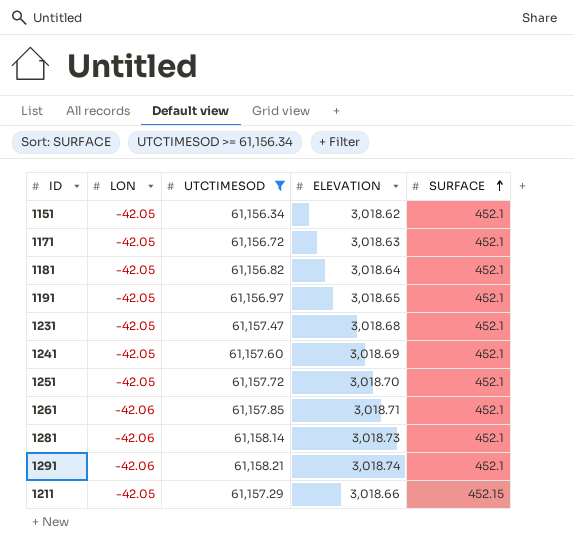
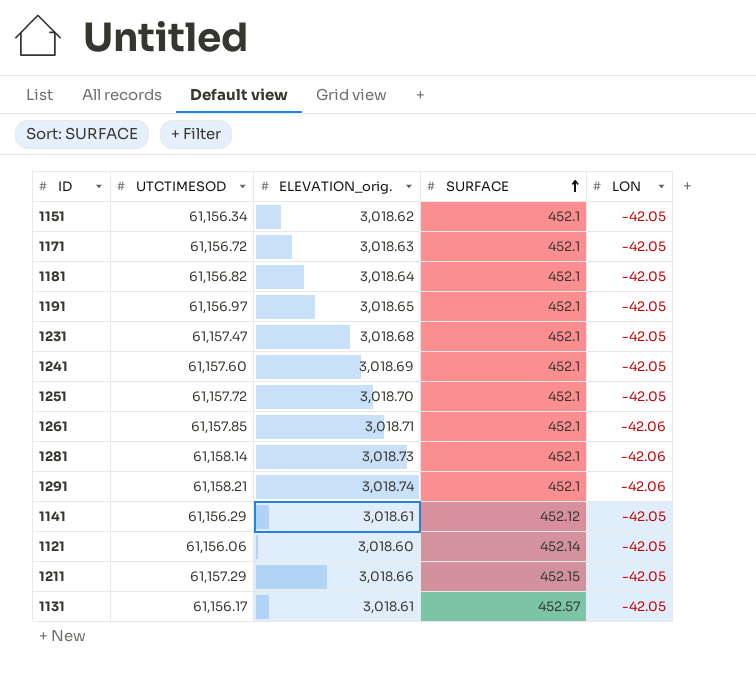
filter: UTCTIMESOD >= 61,156.34 -> none
column name: ELEVATION -> ELEVATION_orig.
column LON | position: 2 -> 5

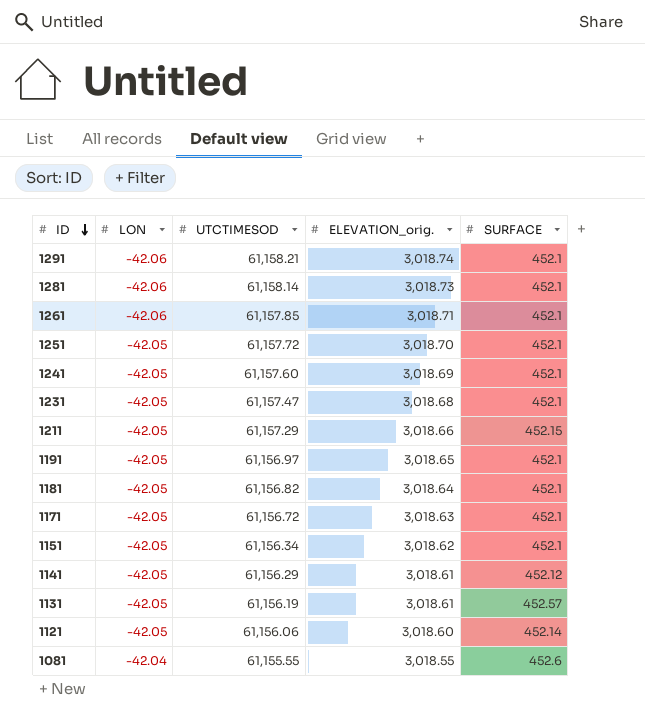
row order: SURFACE ascending -> ID descending
column LON | position: 5 -> 2
1131 | UTCTIMESOD: 61,156.17 -> 61,156.19
row 1081: none -> -42.04 | 61,155.55 | 3,018.55 | 452.6

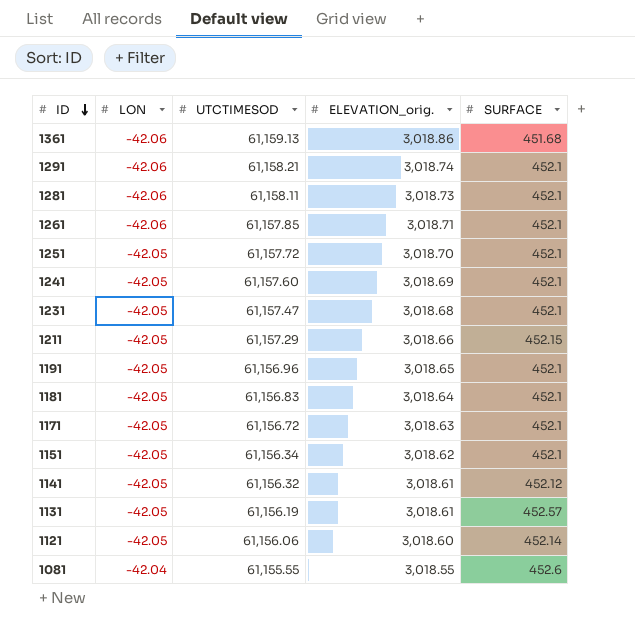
row 1361: none -> -42.06 | 61,159.13 | 3,018.86 | 451.68
1281 | UTCTIMESOD: 61,158.14 -> 61,158.11
1191 | UTCTIMESOD: 61,156.97 -> 61,156.96
1181 | UTCTIMESOD: 61,156.82 -> 61,156.83
1141 | UTCTIMESOD: 61,156.29 -> 61,156.32

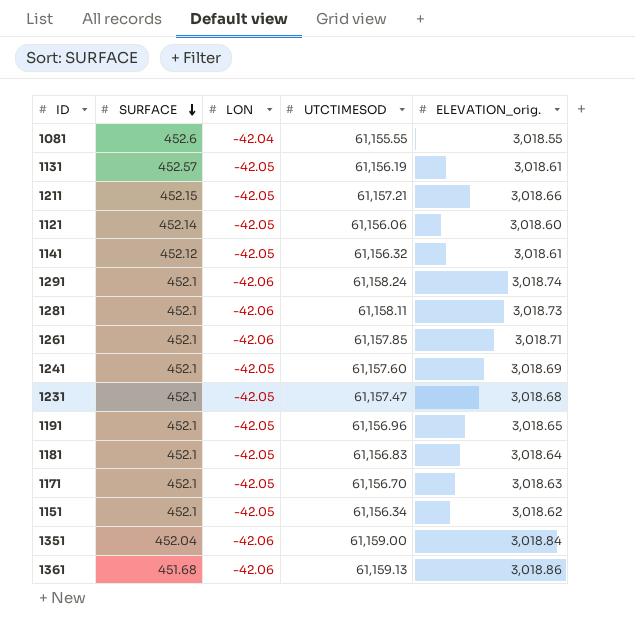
row order: ID descending -> SURFACE descending
column SURFACE | position: 5 -> 2
row 1251: -42.05 | 61,157.72 | 3,018.70 | 452.1 -> none
1211 | UTCTIMESOD: 61,157.29 -> 61,157.21
1291 | UTCTIMESOD: 61,158.21 -> 61,158.24
1171 | UTCTIMESOD: 61,156.72 -> 61,156.70
row 1351: none -> 452.04 | -42.06 | 61,159.00 | 3,018.84

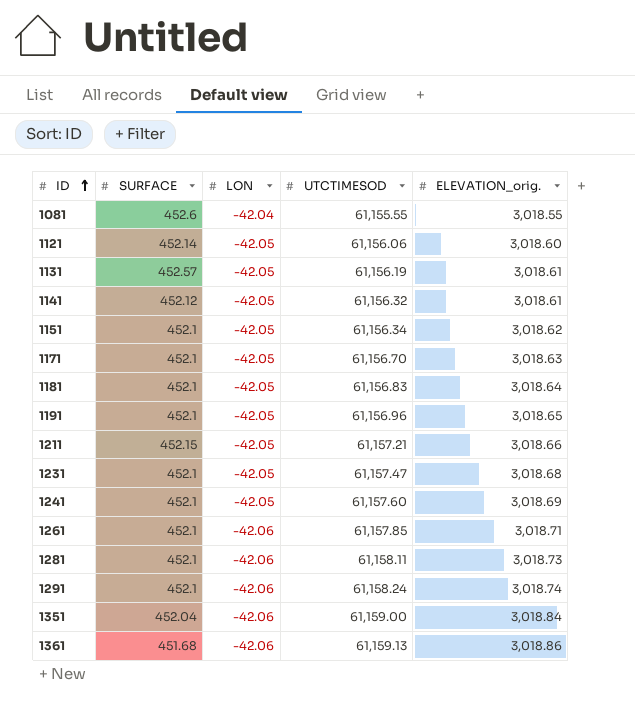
row order: SURFACE descending -> ID ascending

